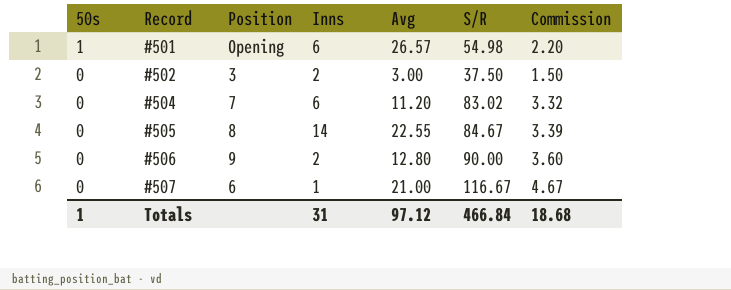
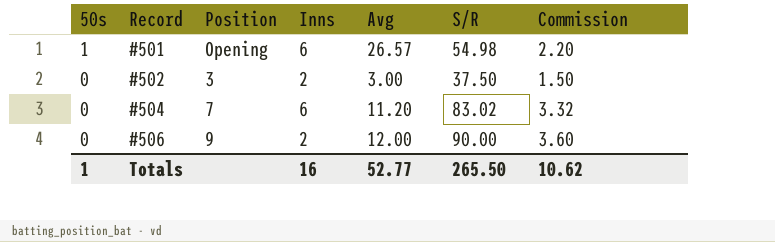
row #505: 0 | 8 | 14 | 22.55 | 84.67 | 3.39 -> none
row #507: 0 | 6 | 1 | 21.00 | 116.67 | 4.67 -> none
#506 | Avg: 12.80 -> 12.00
Totals | Inns: 31 -> 16
Totals | Avg: 97.12 -> 52.77
Totals | S/R: 466.84 -> 265.50
Totals | Commission: 18.68 -> 10.62

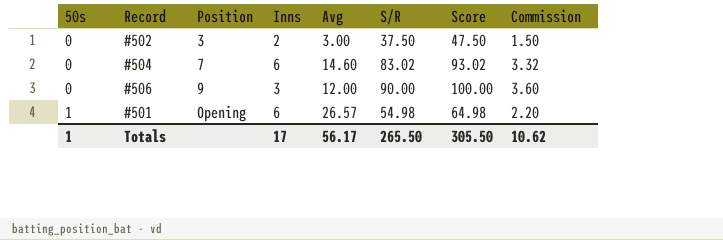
row order: 50s descending -> 50s ascending
column Score | formula: none -> [S/R] + 10
#504 | Avg: 11.20 -> 14.60
#506 | Inns: 2 -> 3
Totals | Inns: 16 -> 17
Totals | Avg: 52.77 -> 56.17

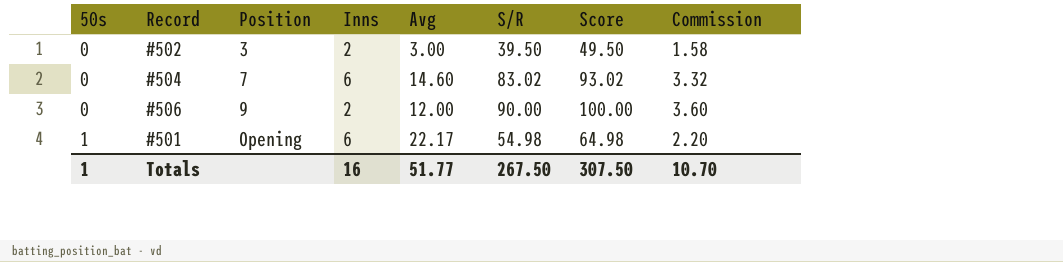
#502 | S/R: 37.50 -> 39.50
#502 | Score: 47.50 -> 49.50
#502 | Commission: 1.50 -> 1.58
#506 | Inns: 3 -> 2
#501 | Avg: 26.57 -> 22.17
Totals | Inns: 17 -> 16
Totals | Avg: 56.17 -> 51.77
Totals | S/R: 265.50 -> 267.50
Totals | Score: 305.50 -> 307.50
Totals | Commission: 10.62 -> 10.70

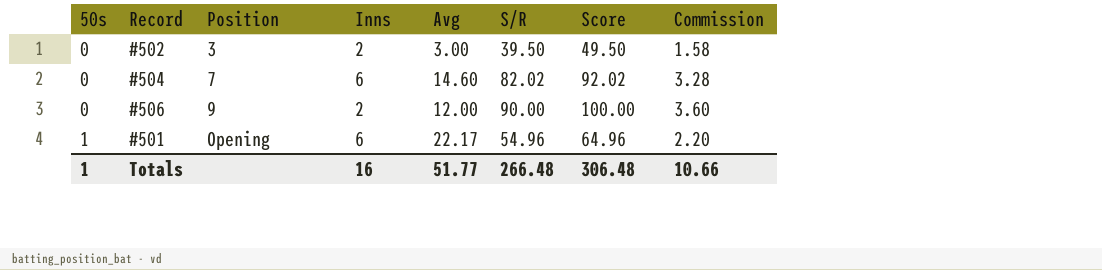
#504 | S/R: 83.02 -> 82.02
#504 | Score: 93.02 -> 92.02
#504 | Commission: 3.32 -> 3.28
#501 | S/R: 54.98 -> 54.96
#501 | Score: 64.98 -> 64.96
Totals | S/R: 267.50 -> 266.48
Totals | Score: 307.50 -> 306.48
Totals | Commission: 10.70 -> 10.66

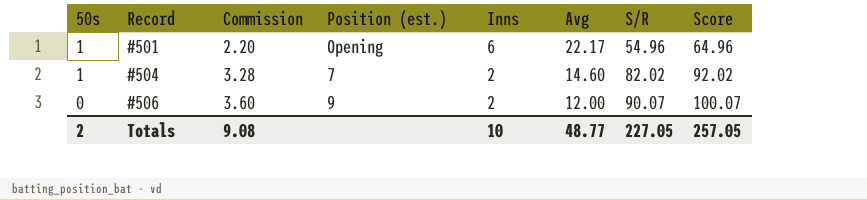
row order: 50s ascending -> 50s descending
column Commission | position: 8 -> 3
column name: Position -> Position (est.)
row #502: 0 | 3 | 2 | 3.00 | 39.50 | 49.50 | 1.58 -> none
#504 | 50s: 0 -> 1
#504 | Inns: 6 -> 2
#506 | S/R: 90.00 -> 90.07
#506 | Score: 100.00 -> 100.07
Totals | 50s: 1 -> 2
Totals | Commission: 10.66 -> 9.08
Totals | Inns: 16 -> 10
Totals | Avg: 51.77 -> 48.77
Totals | S/R: 266.48 -> 227.05
Totals | Score: 306.48 -> 257.05

